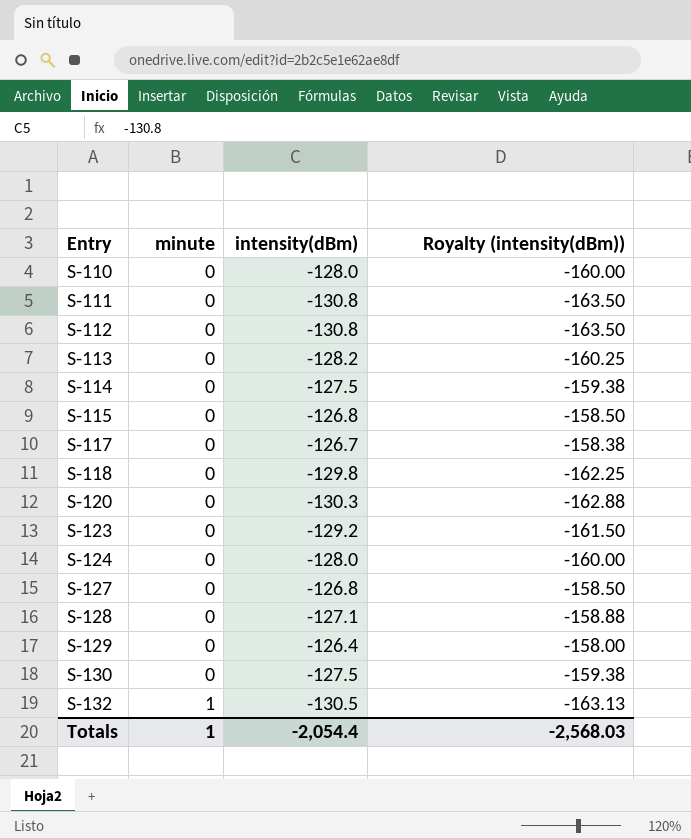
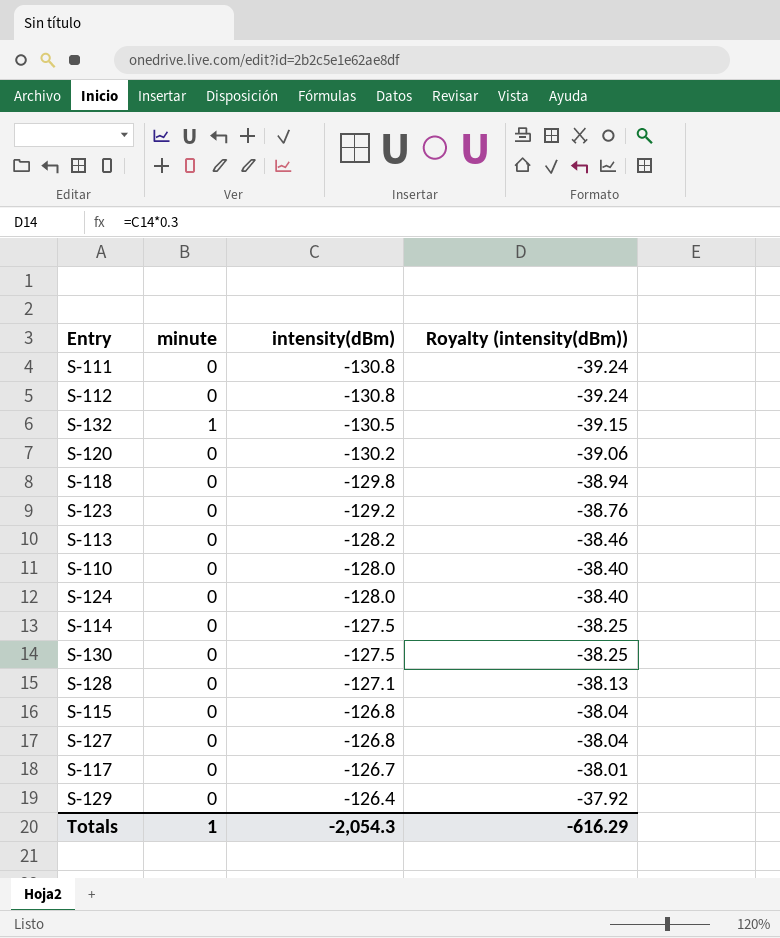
row order: Entry ascending -> intensity(dBm) ascending
column Royalty (intensity(dBm)) | formula: [intensity(dBm)] * 1.25 -> [intensity(dBm)] * 0.3
S-120 | intensity(dBm): -130.3 -> -130.2
Totals | intensity(dBm): -2,054.4 -> -2,054.3
Totals | Royalty (intensity(dBm)): -2,568.03 -> -616.29

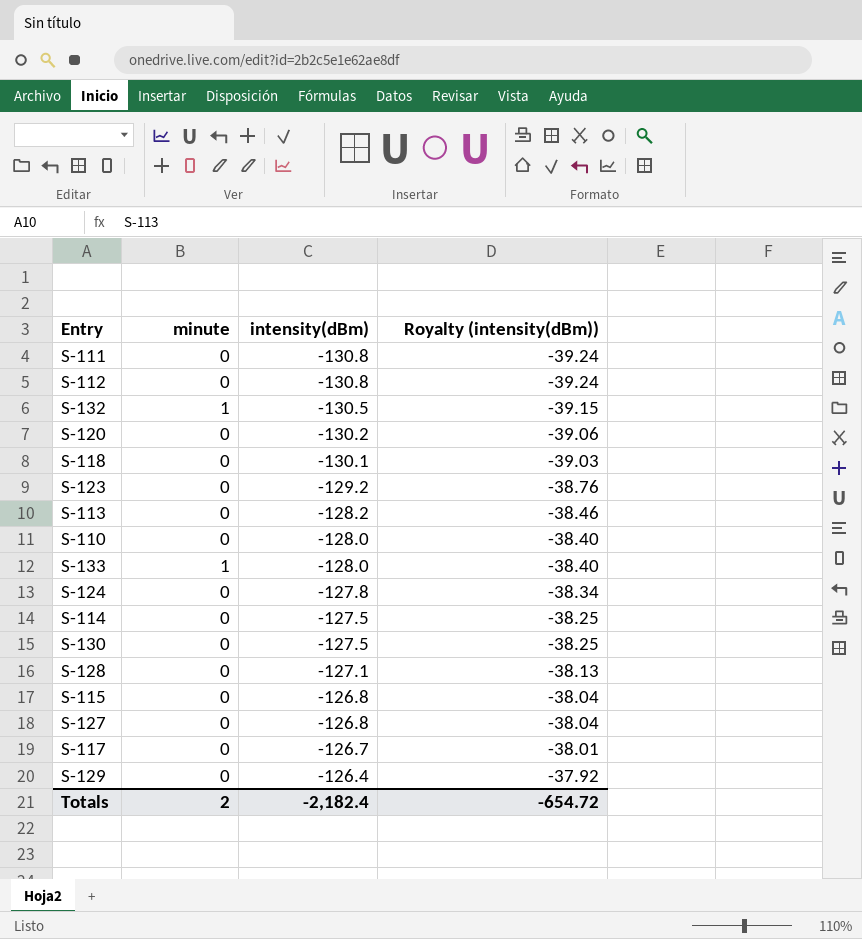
S-118 | intensity(dBm): -129.8 -> -130.1
S-118 | Royalty (intensity(dBm)): -38.94 -> -39.03
row S-133: none -> 1 | -128.0 | -38.40
S-124 | intensity(dBm): -128.0 -> -127.8
S-124 | Royalty (intensity(dBm)): -38.40 -> -38.34
Totals | minute: 1 -> 2
Totals | intensity(dBm): -2,054.3 -> -2,182.4
Totals | Royalty (intensity(dBm)): -616.29 -> -654.72

